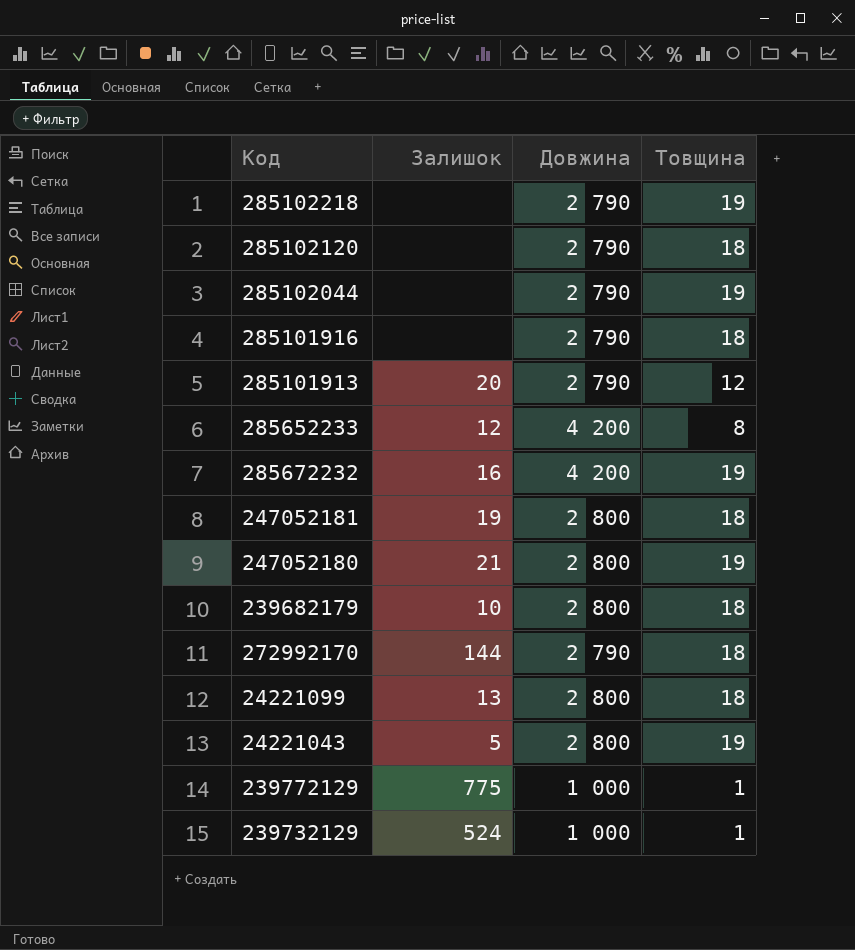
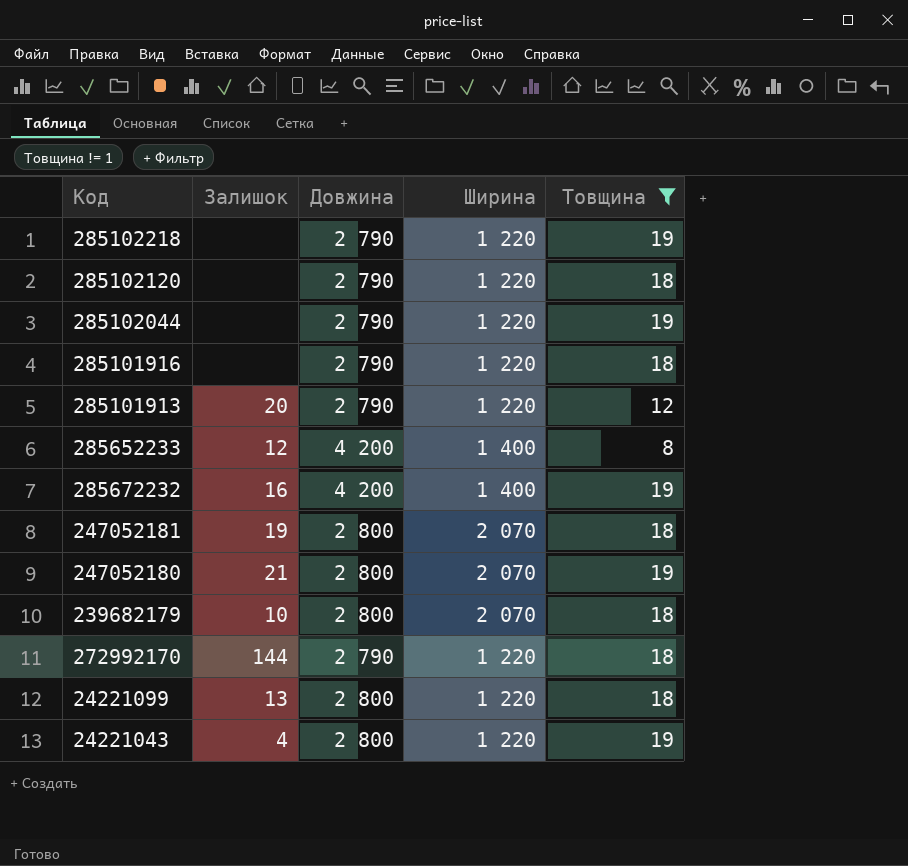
filter: none -> Товщина != 1
column Ширина | position: none -> 4
24221043 | Залишок: 5 -> 4

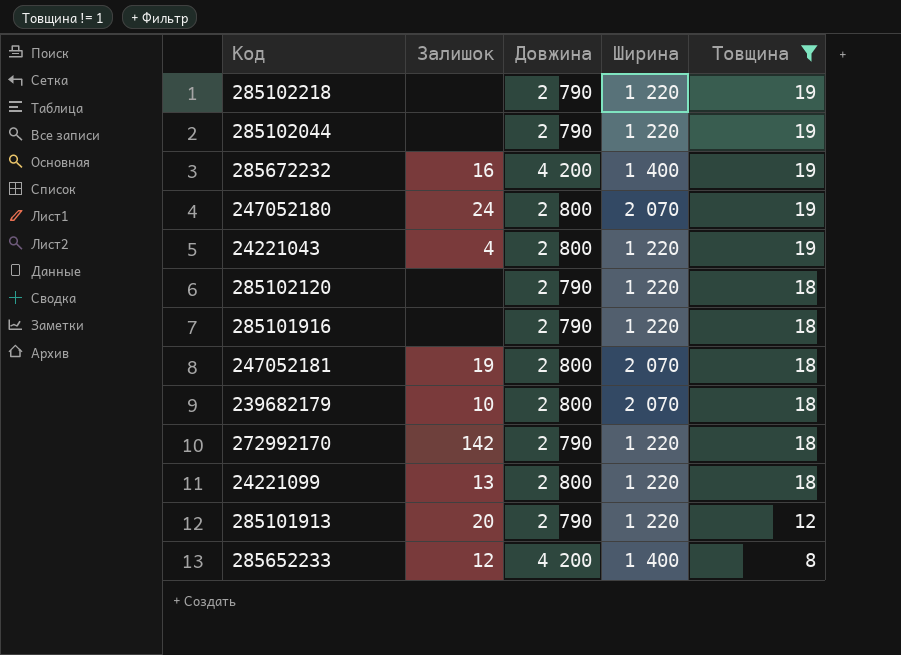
row order: none -> Товщина descending
247052180 | Залишок: 21 -> 24
272992170 | Залишок: 144 -> 142

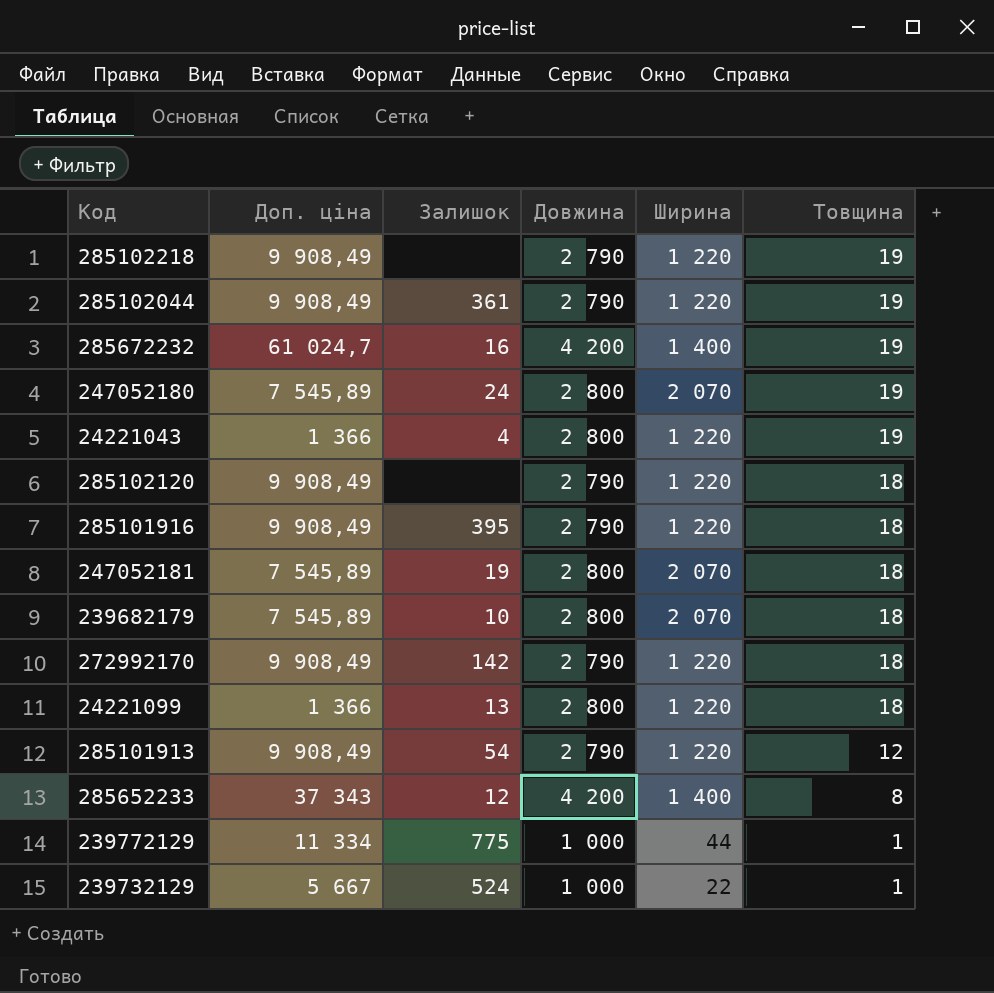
filter: Товщина != 1 -> none
column Доп. ціна | position: none -> 2
285102044 | Залишок: none -> 361
285101916 | Залишок: none -> 395
285101913 | Залишок: 20 -> 54

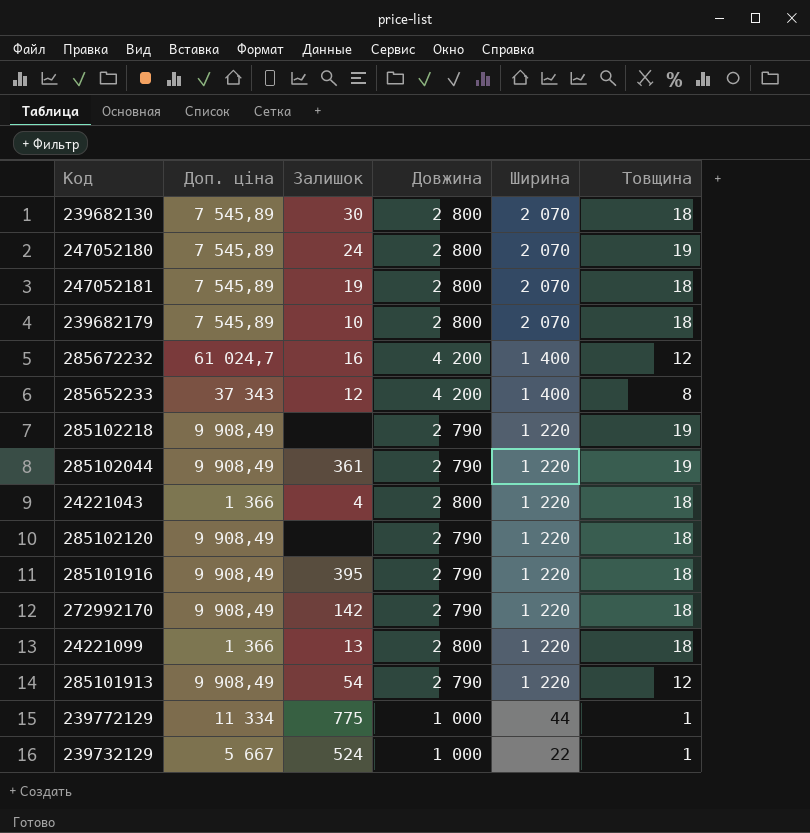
row order: Товщина descending -> Ширина descending
row 239682130: none -> 7 545,89 | 30 | 2 800 | 2 070 | 18
285672232 | Товщина: 19 -> 12
24221043 | Товщина: 19 -> 18

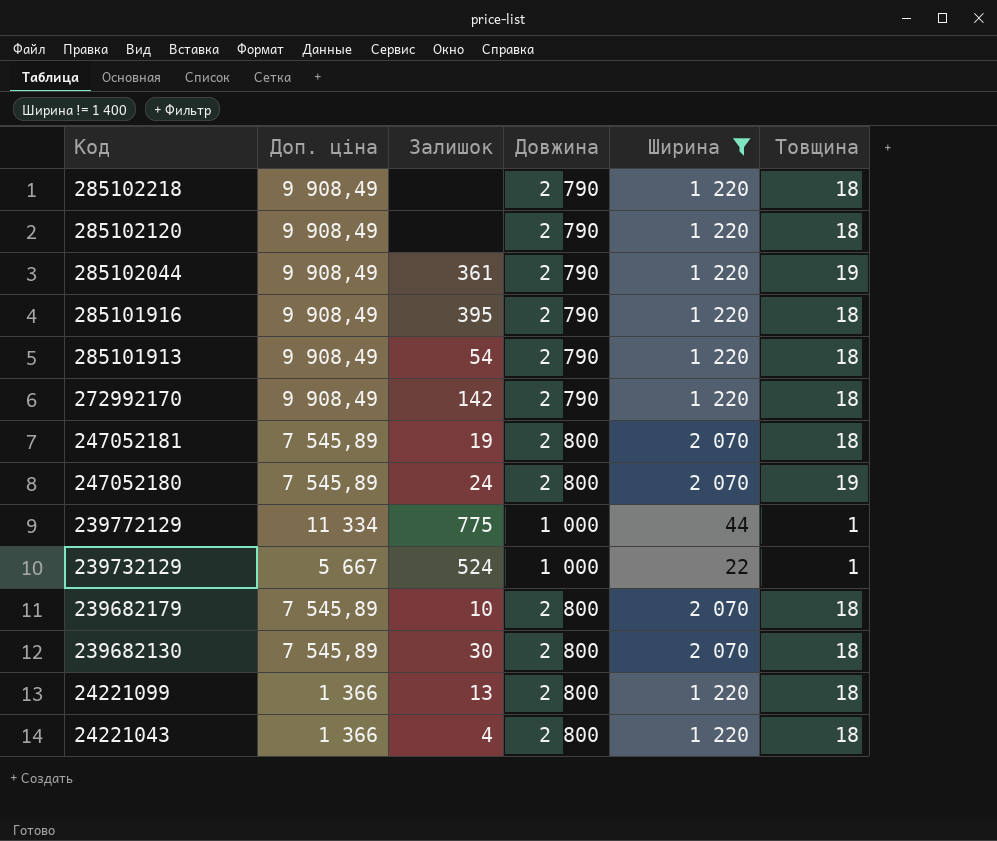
filter: none -> Ширина != 1 400
row order: Ширина descending -> Код descending
285102218 | Товщина: 19 -> 18
285101913 | Товщина: 12 -> 18

